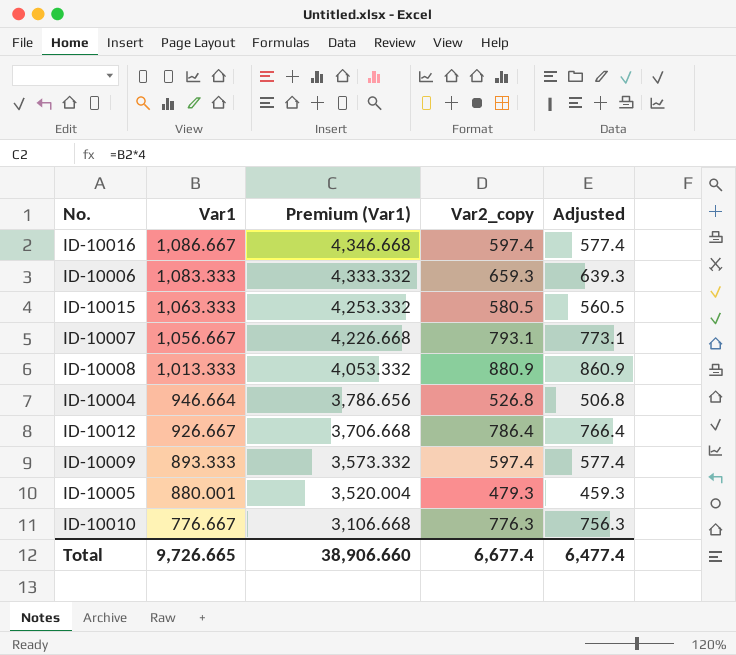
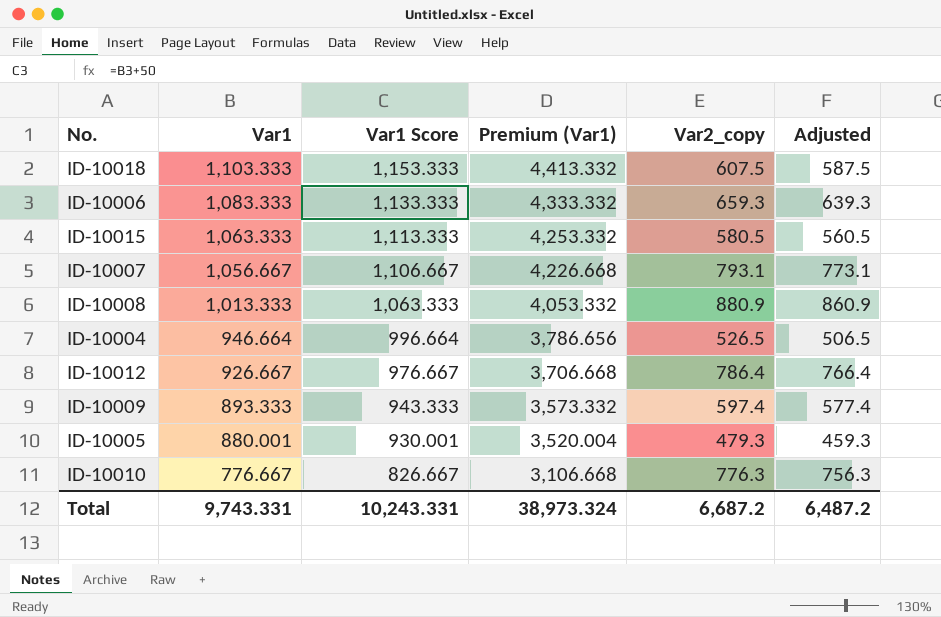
column Var1 Score | formula: none -> [Var1] + 50
row ID-10016: 1,086.667 | 4,346.668 | 597.4 | 577.4 -> none
row ID-10018: none -> 1,103.333 | 1,153.333 | 4,413.332 | 607.5 | 587.5
ID-10004 | Var2_copy: 526.8 -> 526.5
ID-10004 | Adjusted: 506.8 -> 506.5
Total | Var1: 9,726.665 -> 9,743.331
Total | Premium (Var1): 38,906.660 -> 38,973.324
Total | Var2_copy: 6,677.4 -> 6,687.2
Total | Adjusted: 6,477.4 -> 6,487.2

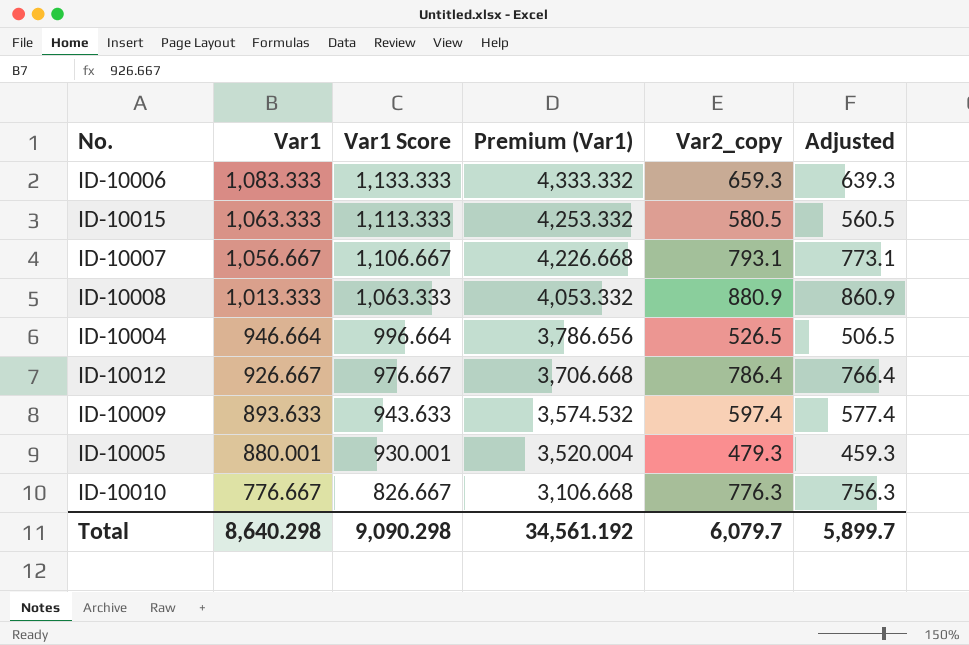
row ID-10018: 1,103.333 | 1,153.333 | 4,413.332 | 607.5 | 587.5 -> none
ID-10009 | Var1: 893.333 -> 893.633
ID-10009 | Var1 Score: 943.333 -> 943.633
ID-10009 | Premium (Var1): 3,573.332 -> 3,574.532
Total | Var1: 9,743.331 -> 8,640.298
Total | Var1 Score: 10,243.331 -> 9,090.298
Total | Premium (Var1): 38,973.324 -> 34,561.192
Total | Var2_copy: 6,687.2 -> 6,079.7
Total | Adjusted: 6,487.2 -> 5,899.7

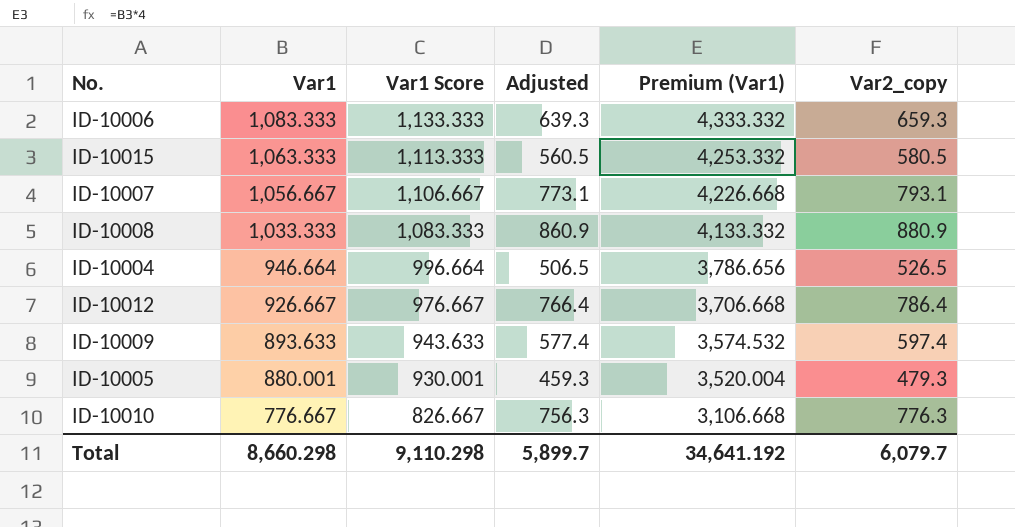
column Adjusted | position: 6 -> 4
ID-10008 | Var1: 1,013.333 -> 1,033.333
ID-10008 | Var1 Score: 1,063.333 -> 1,083.333
ID-10008 | Premium (Var1): 4,053.332 -> 4,133.332
Total | Var1: 8,640.298 -> 8,660.298
Total | Var1 Score: 9,090.298 -> 9,110.298
Total | Premium (Var1): 34,561.192 -> 34,641.192

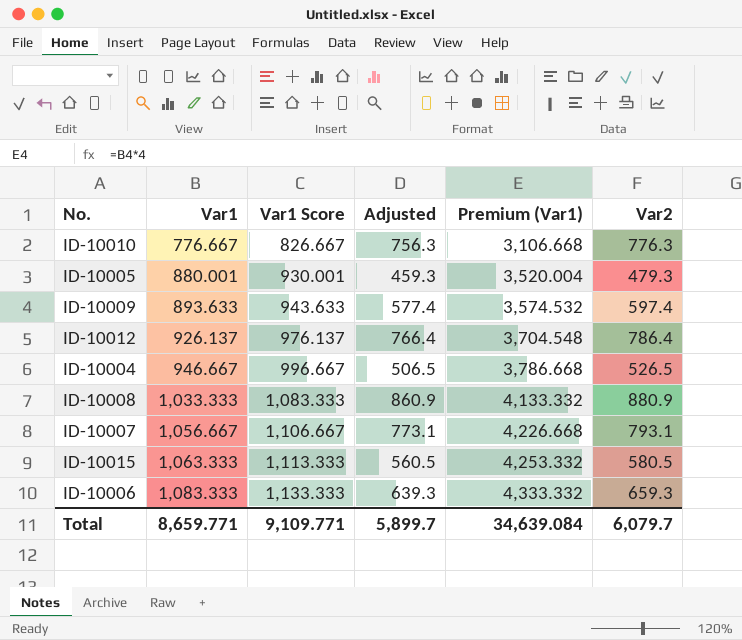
row order: Var1 descending -> Var1 ascending
column name: Var2_copy -> Var2
ID-10012 | Var1: 926.667 -> 926.137
ID-10012 | Var1 Score: 976.667 -> 976.137
ID-10012 | Premium (Var1): 3,706.668 -> 3,704.548
ID-10004 | Var1: 946.664 -> 946.667
ID-10004 | Var1 Score: 996.664 -> 996.667
ID-10004 | Premium (Var1): 3,786.656 -> 3,786.668
Total | Var1: 8,660.298 -> 8,659.771
Total | Var1 Score: 9,110.298 -> 9,109.771
Total | Premium (Var1): 34,641.192 -> 34,639.084

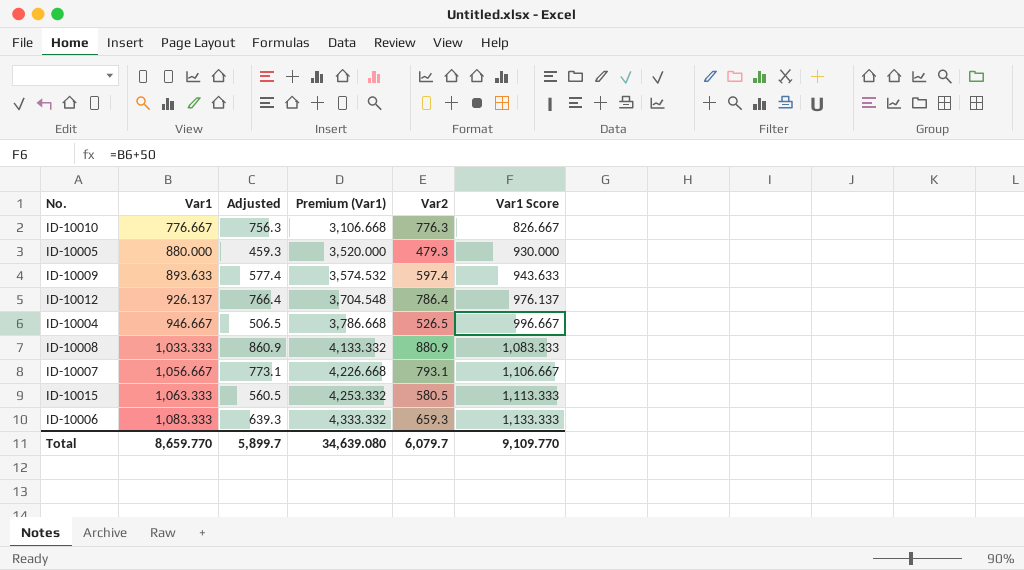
column Var1 Score | position: 3 -> 6
ID-10005 | Var1: 880.001 -> 880.000
ID-10005 | Premium (Var1): 3,520.004 -> 3,520.000
ID-10005 | Var1 Score: 930.001 -> 930.000
Total | Var1: 8,659.771 -> 8,659.770
Total | Premium (Var1): 34,639.084 -> 34,639.080
Total | Var1 Score: 9,109.771 -> 9,109.770

